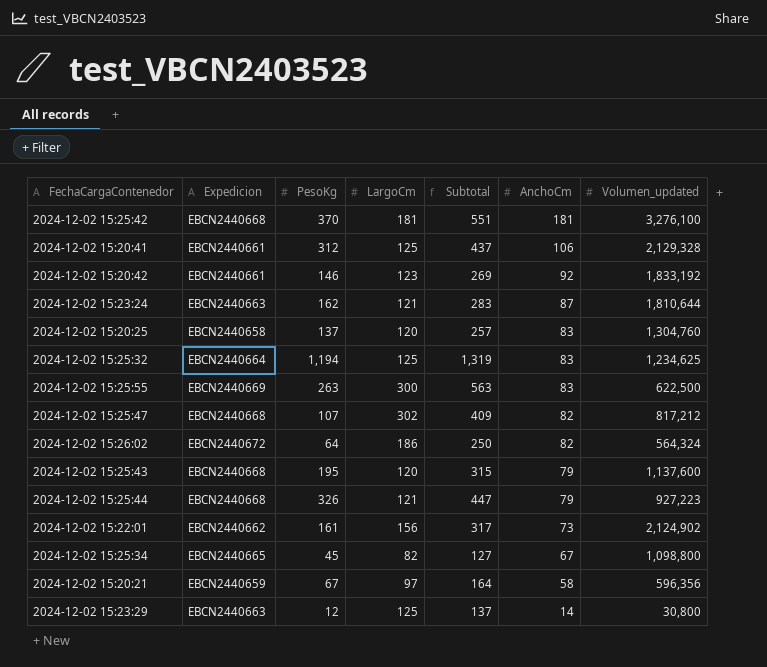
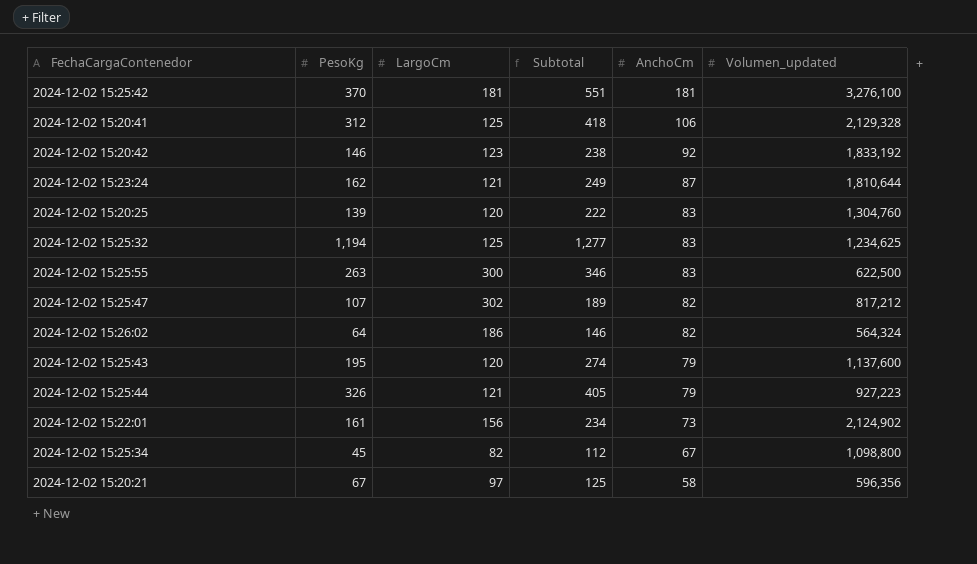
column Expedicion | position: 2 -> none
column Subtotal | formula: [PesoKg] + [LargoCm] -> [PesoKg] + [AnchoCm]
row 2024-12-02 15:23:29: EBCN2440663 | 12 | 125 | 137 | 14 | 30,800 -> none
2024-12-02 15:20:25 | PesoKg: 137 -> 139

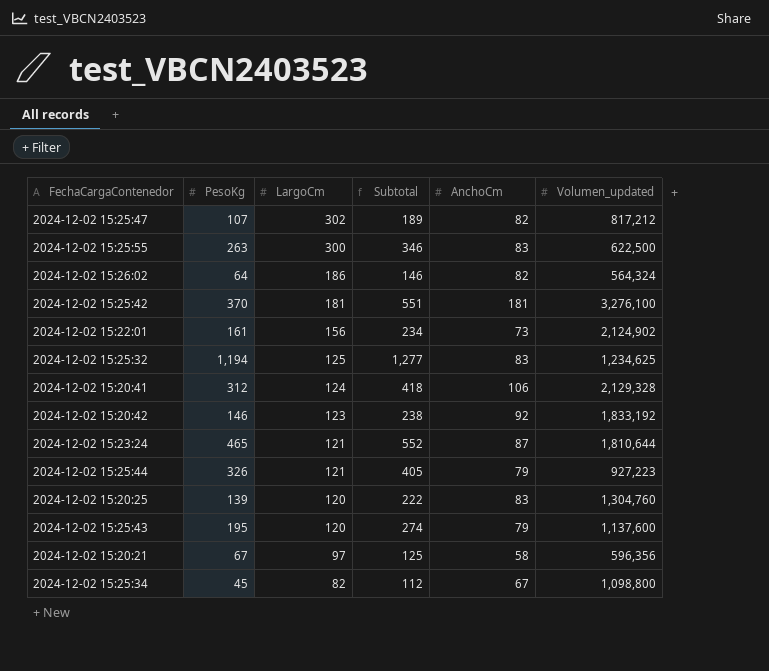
row order: AnchoCm descending -> LargoCm descending
2024-12-02 15:20:41 | LargoCm: 125 -> 124
2024-12-02 15:23:24 | PesoKg: 162 -> 465
2024-12-02 15:23:24 | Subtotal: 249 -> 552

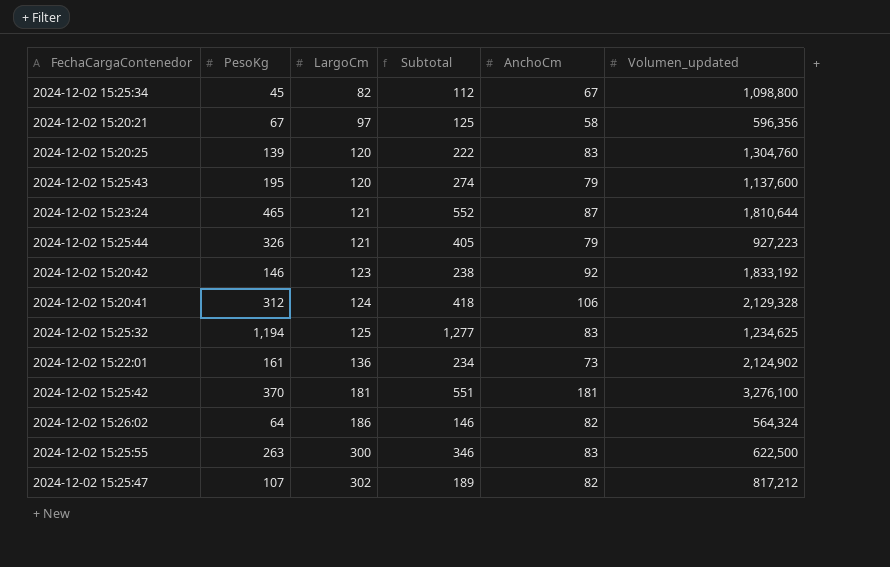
row order: LargoCm descending -> LargoCm ascending
2024-12-02 15:22:01 | LargoCm: 156 -> 136

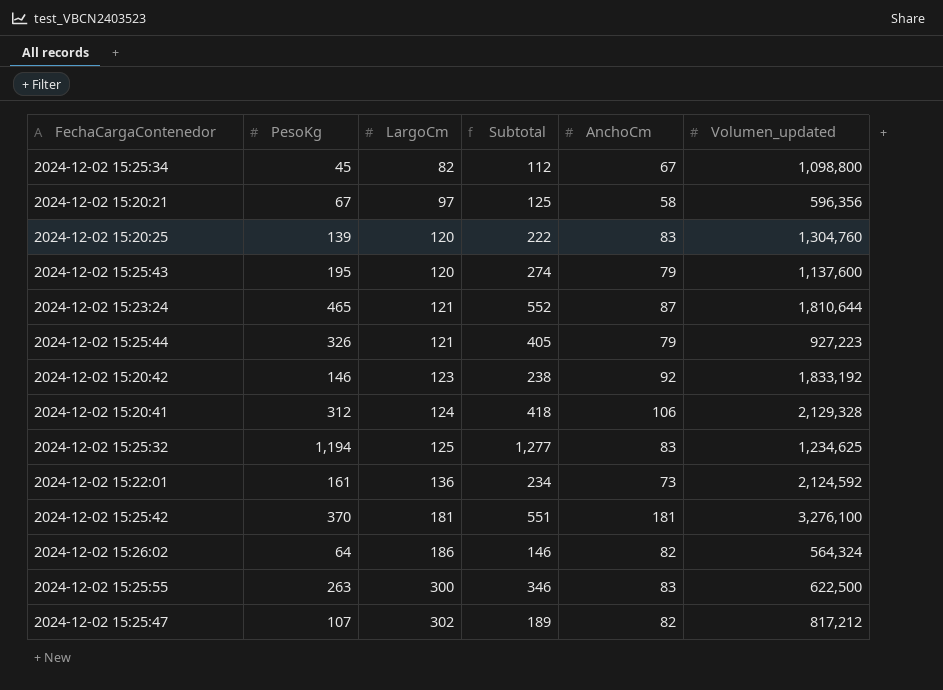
2024-12-02 15:22:01 | Volumen_updated: 2,124,902 -> 2,124,592

